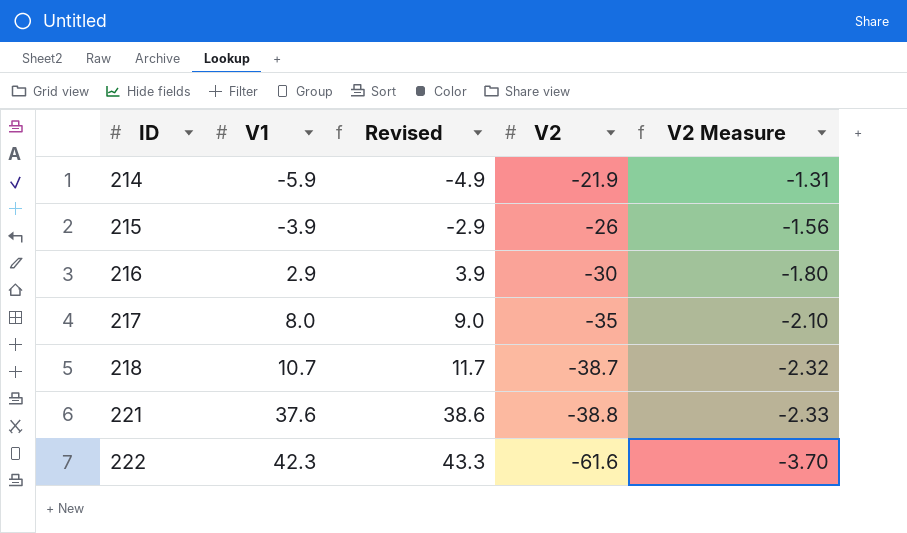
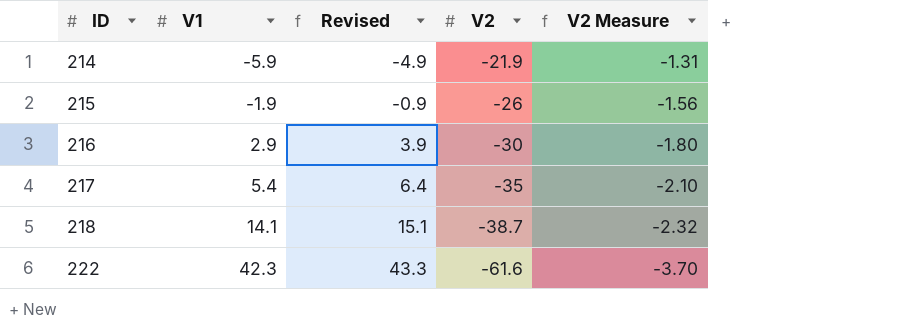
row 221: 37.6 | 38.6 | -38.8 | -2.33 -> none
215 | V1: -3.9 -> -1.9
215 | Revised: -2.9 -> -0.9
217 | V1: 8.0 -> 5.4
217 | Revised: 9.0 -> 6.4
218 | V1: 10.7 -> 14.1
218 | Revised: 11.7 -> 15.1

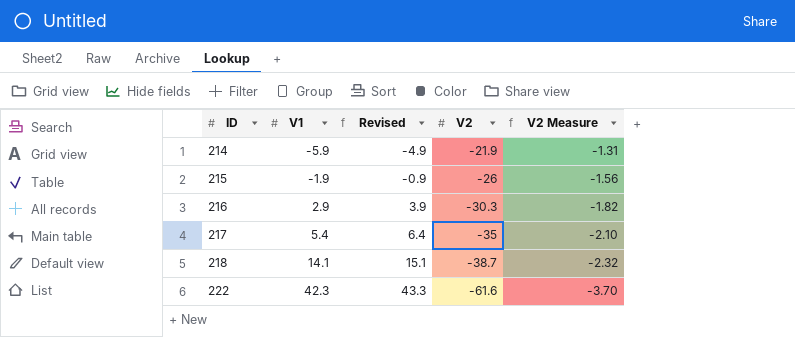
216 | V2: -30 -> -30.3
216 | V2 Measure: -1.80 -> -1.82

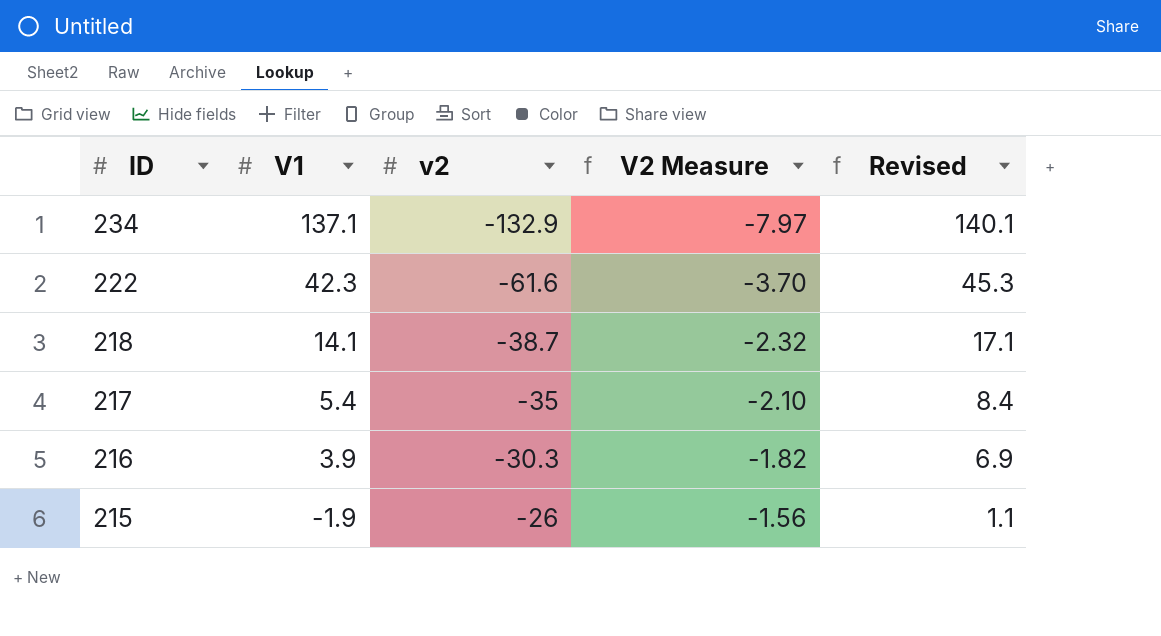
row order: ID ascending -> ID descending
column name: V2 -> v2
column Revised | formula: [V1] + 1 -> [V1] + 3
column Revised | position: 3 -> 5
row 214: -5.9 | -4.9 | -21.9 | -1.31 -> none
row 234: none -> 137.1 | -132.9 | -7.97 | 140.1
216 | V1: 2.9 -> 3.9

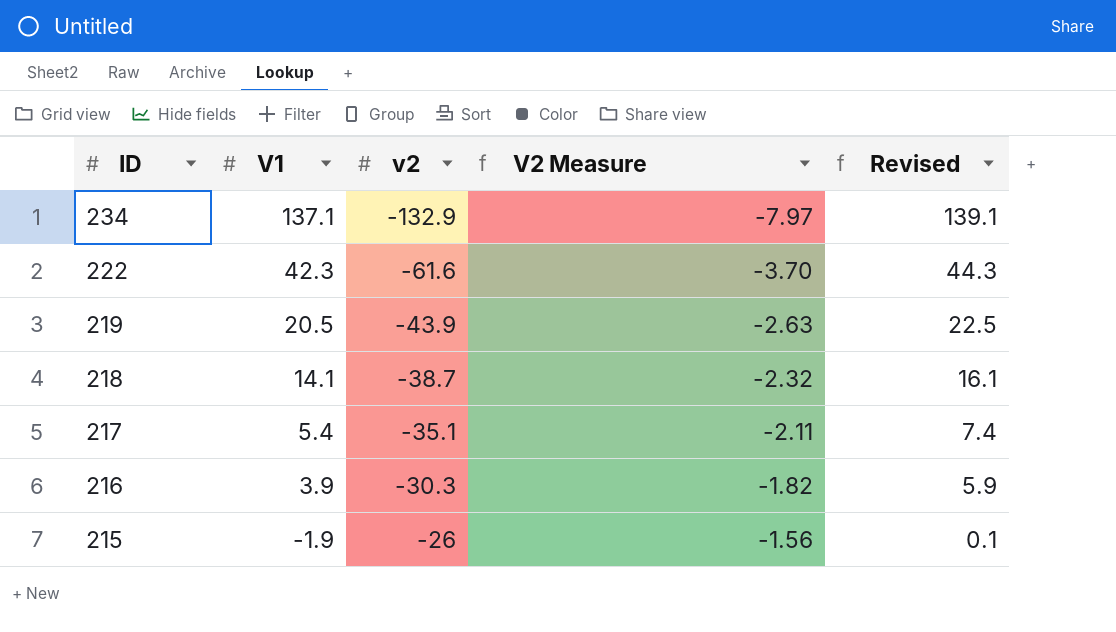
column Revised | formula: [V1] + 3 -> [V1] + 2
row 219: none -> 20.5 | -43.9 | -2.63 | 22.5
217 | v2: -35 -> -35.1
217 | V2 Measure: -2.10 -> -2.11

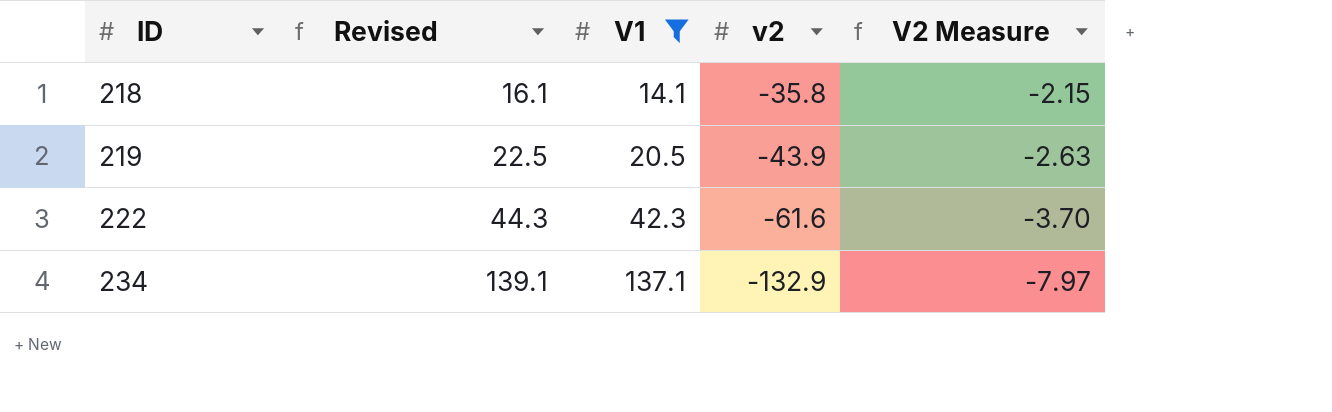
filter: none -> V1 >= 14.1
row order: ID descending -> ID ascending
column Revised | position: 5 -> 2
218 | v2: -38.7 -> -35.8
218 | V2 Measure: -2.32 -> -2.15

